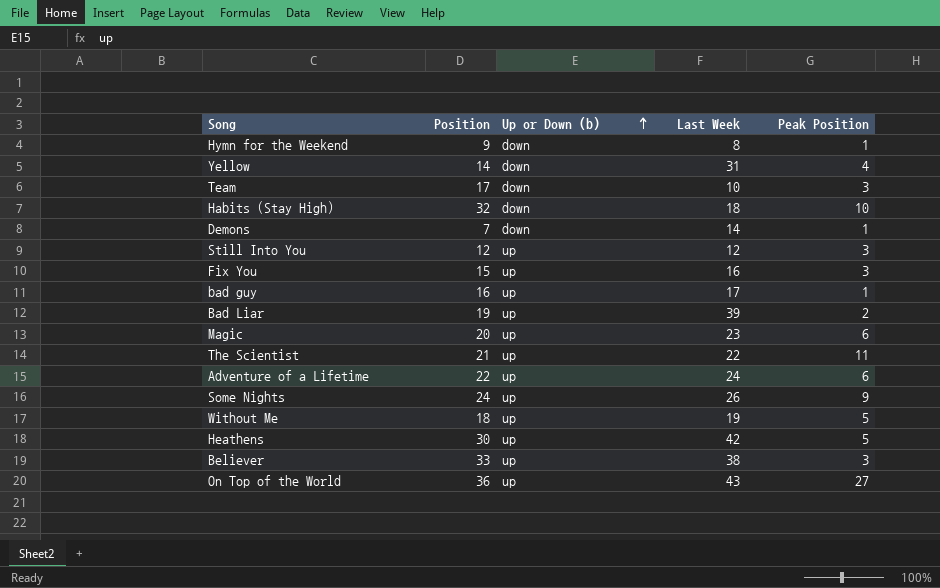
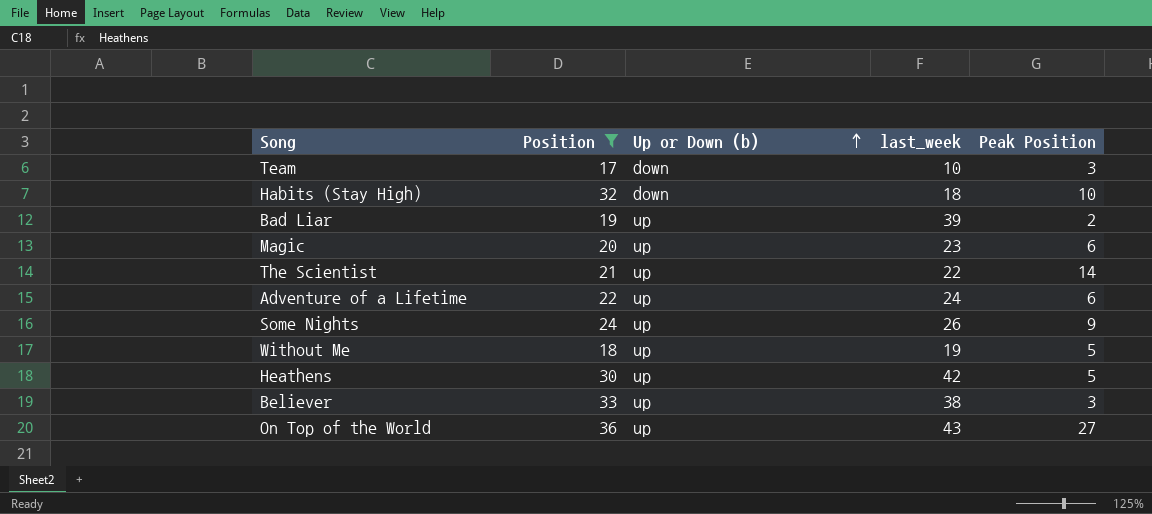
filter: none -> Position >= 17
column name: Last Week -> last_week
The Scientist | Peak Position: 11 -> 14

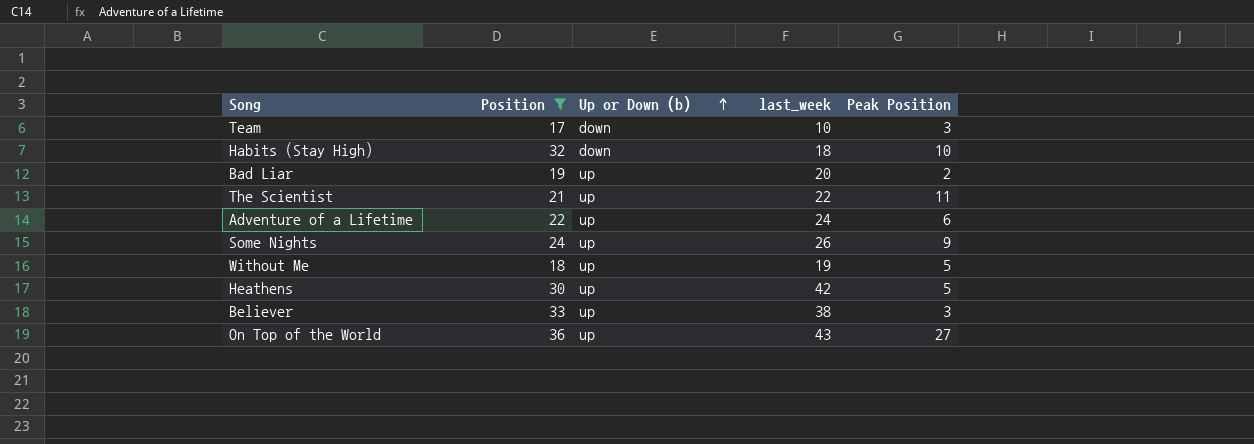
row Magic: 20 | up | 23 | 6 -> none
Bad Liar | last_week: 39 -> 20
The Scientist | Peak Position: 14 -> 11

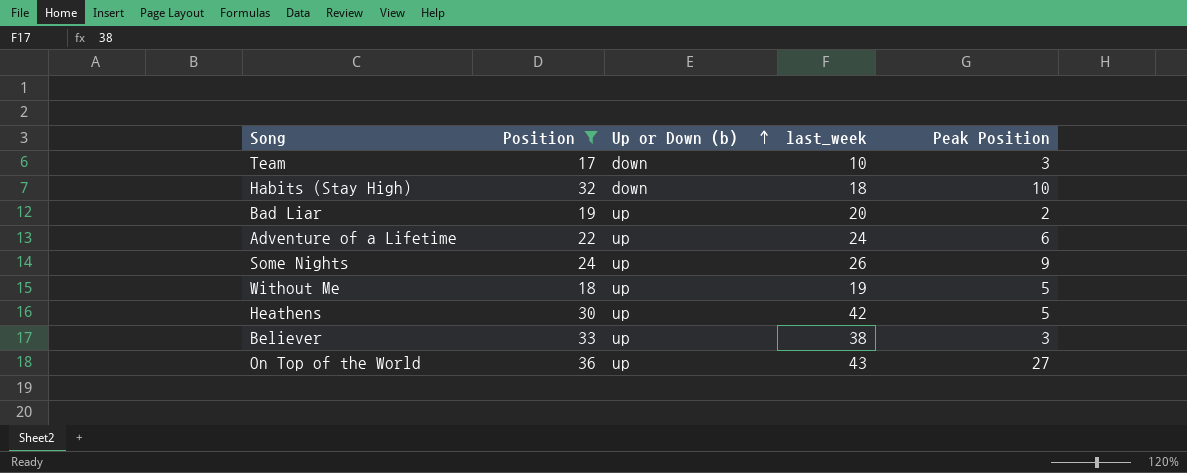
row The Scientist: 21 | up | 22 | 11 -> none

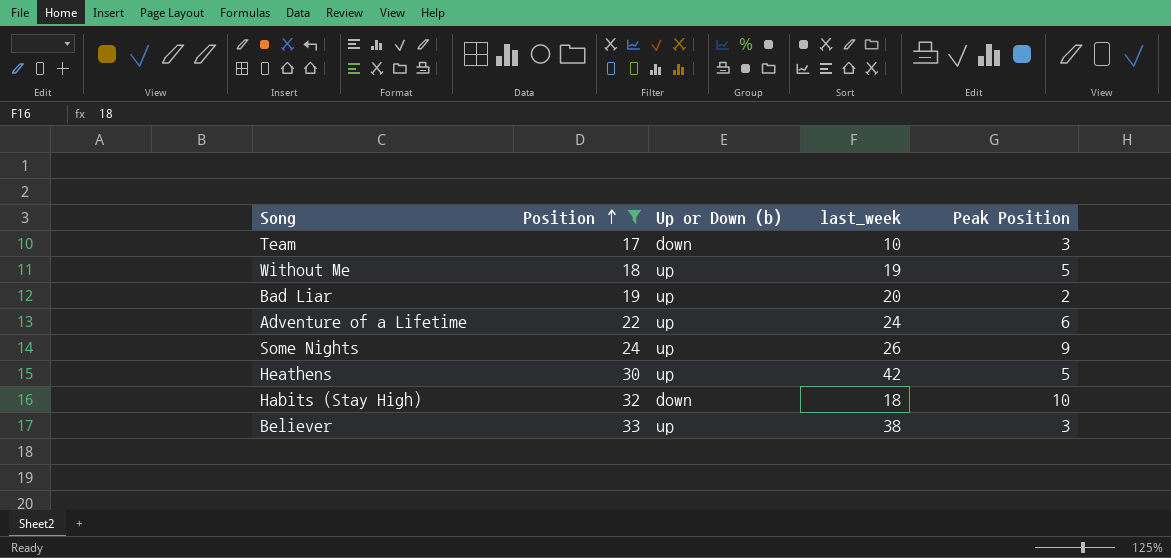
row order: Up or Down (b) ascending -> Position ascending
row On Top of the World: 36 | up | 43 | 27 -> none

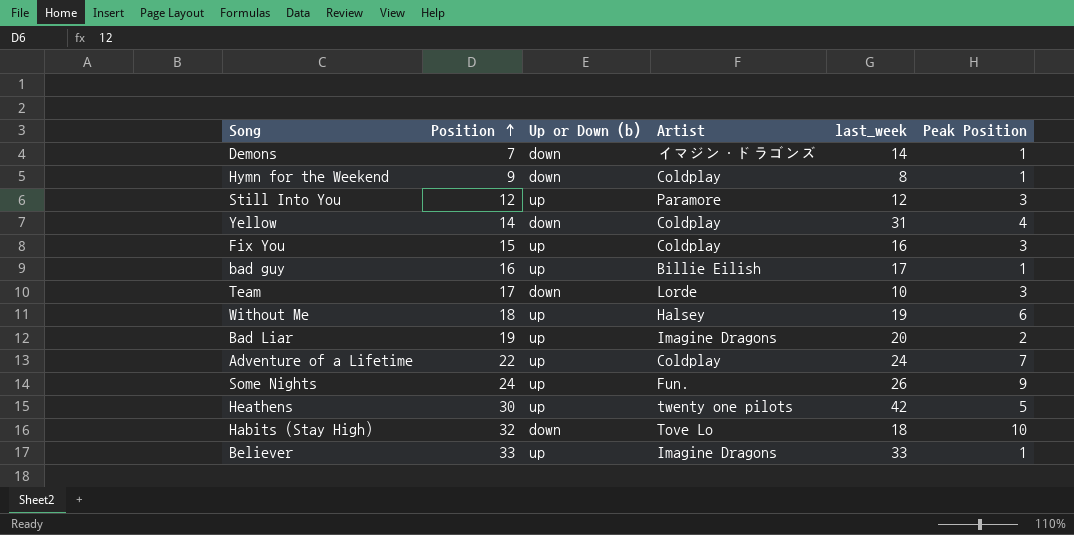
filter: Position >= 17 -> none
column Artist | position: none -> 4
Without Me | Peak Position: 5 -> 6
Adventure of a Lifetime | Peak Position: 6 -> 7
Believer | last_week: 38 -> 33
Believer | Peak Position: 3 -> 1

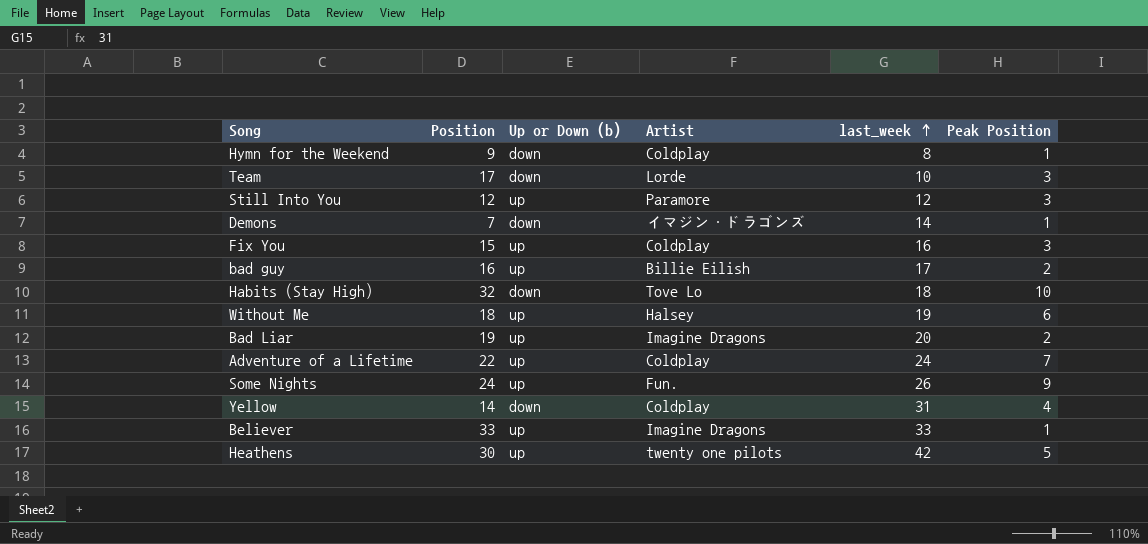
row order: Position ascending -> last_week ascending
bad guy | Peak Position: 1 -> 2

